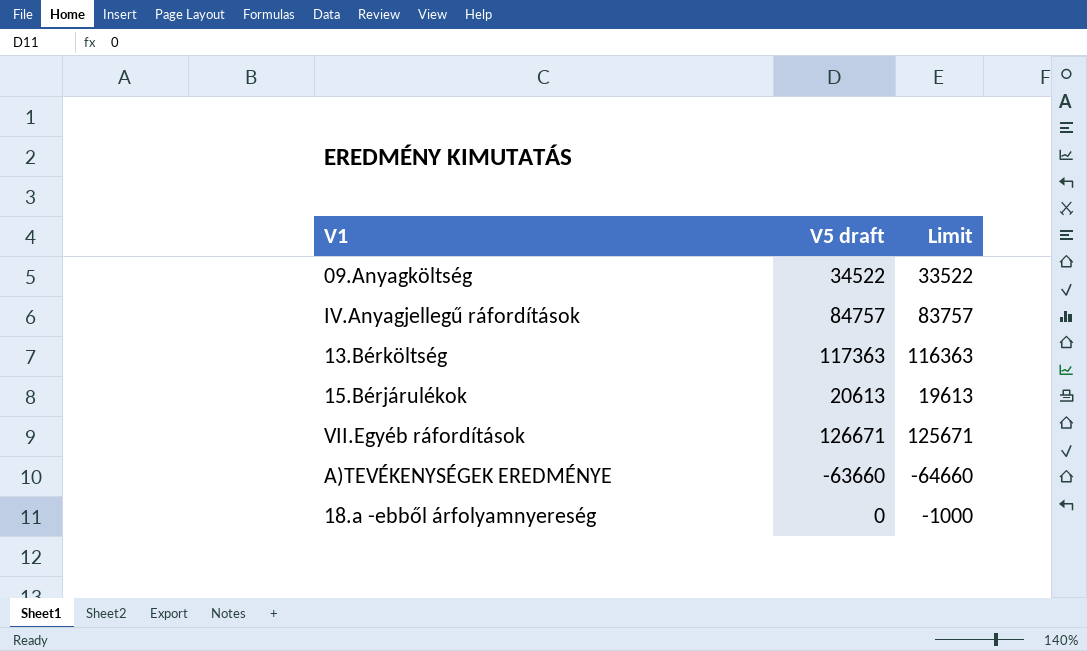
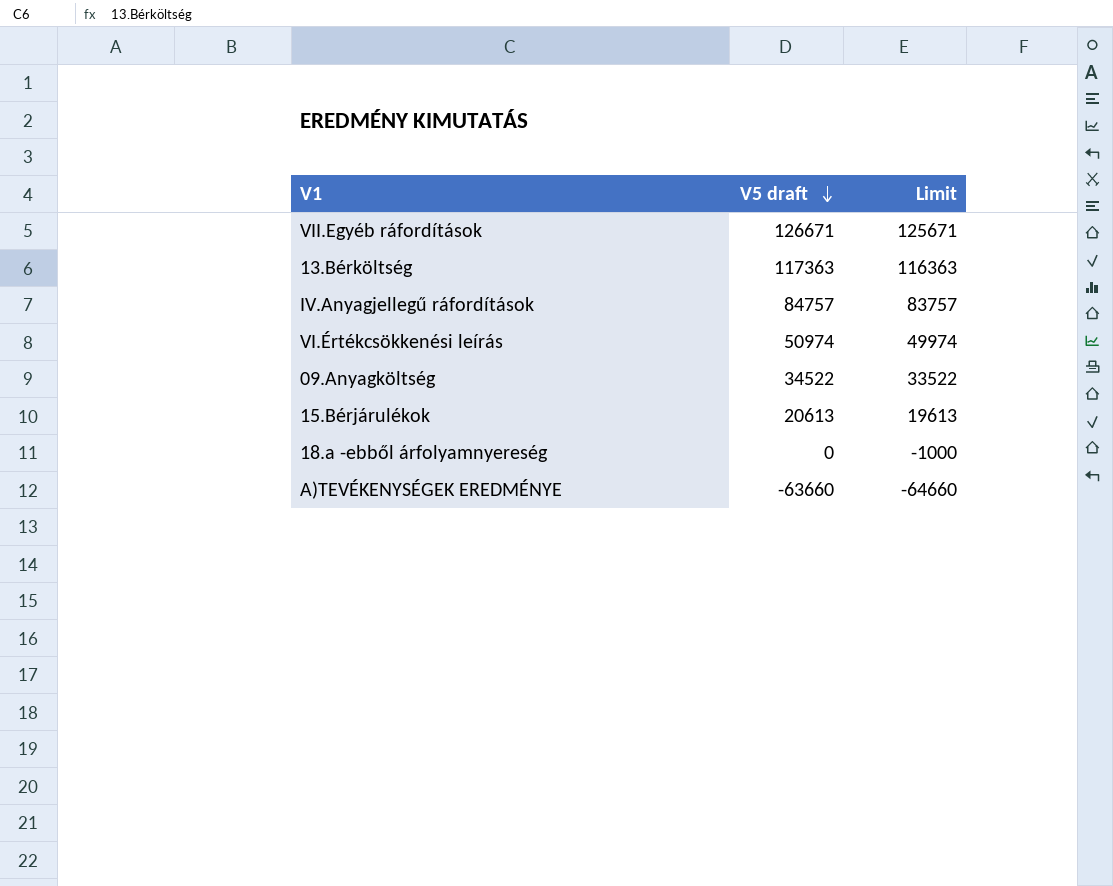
row order: none -> V5 draft descending
row VI.Értékcsökkenési leírás: none -> 50974 | 49974

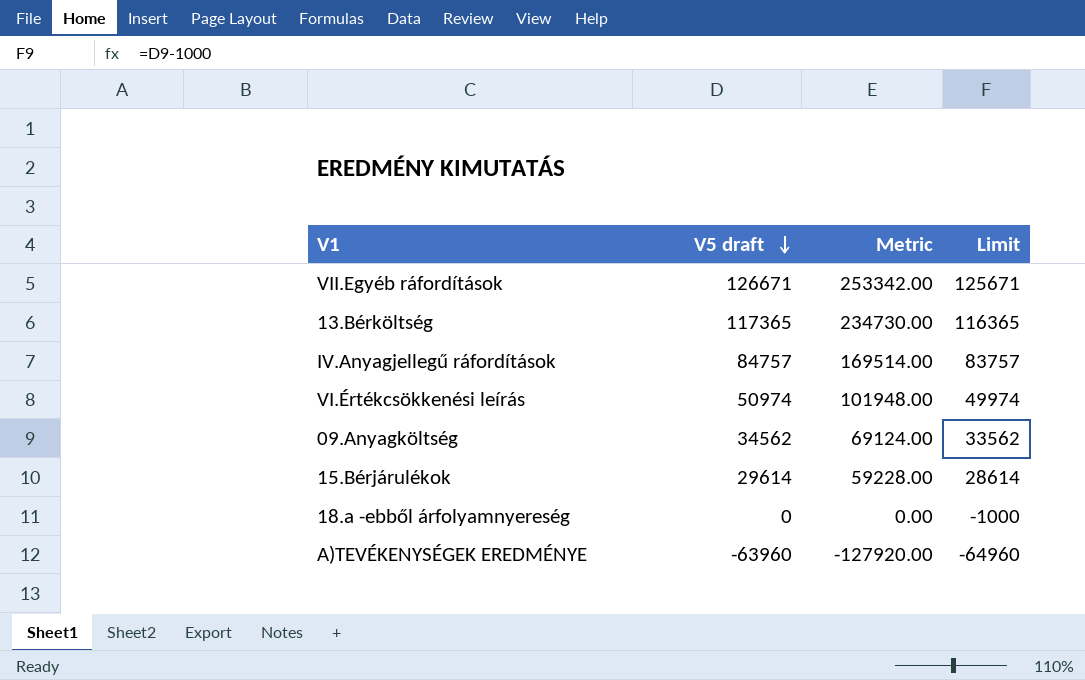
column Metric | formula: none -> [V5 draft] * 2
13.Bérköltség | V5 draft: 117363 -> 117365
13.Bérköltség | Limit: 116363 -> 116365
09.Anyagköltség | V5 draft: 34522 -> 34562
09.Anyagköltség | Limit: 33522 -> 33562
15.Bérjárulékok | V5 draft: 20613 -> 29614
15.Bérjárulékok | Limit: 19613 -> 28614
A)TEVÉKENYSÉGEK EREDMÉNYE | V5 draft: -63660 -> -63960
A)TEVÉKENYSÉGEK EREDMÉNYE | Limit: -64660 -> -64960

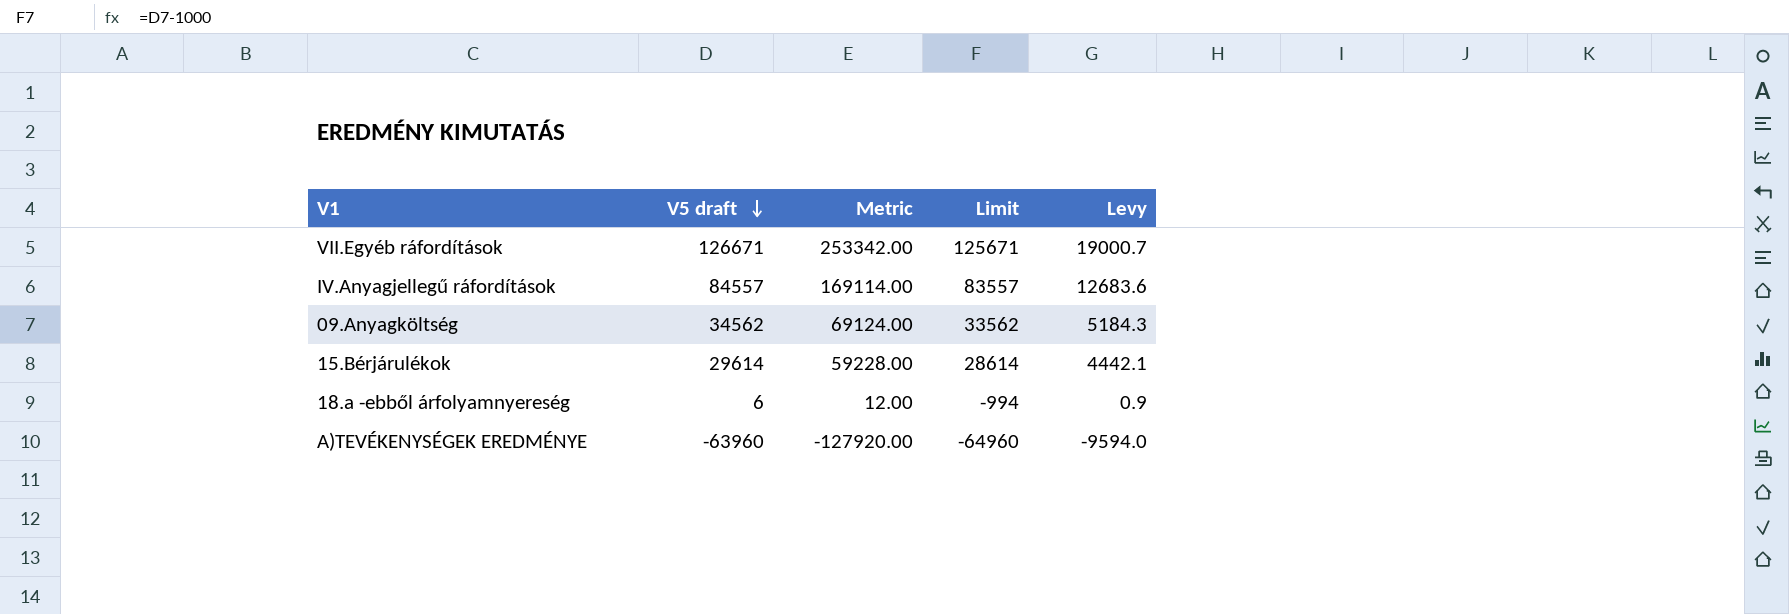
column Levy | formula: none -> [V5 draft] * 0.15
row 13.Bérköltség: 117365 | 234730.00 | 116365 -> none
row VI.Értékcsökkenési leírás: 50974 | 101948.00 | 49974 -> none
IV.Anyagjellegű ráfordítások | V5 draft: 84757 -> 84557
IV.Anyagjellegű ráfordítások | Metric: 169514.00 -> 169114.00
IV.Anyagjellegű ráfordítások | Limit: 83757 -> 83557
18.a -ebből árfolyamnyereség | V5 draft: 0 -> 6
18.a -ebből árfolyamnyereség | Metric: 0.00 -> 12.00
18.a -ebből árfolyamnyereség | Limit: -1000 -> -994

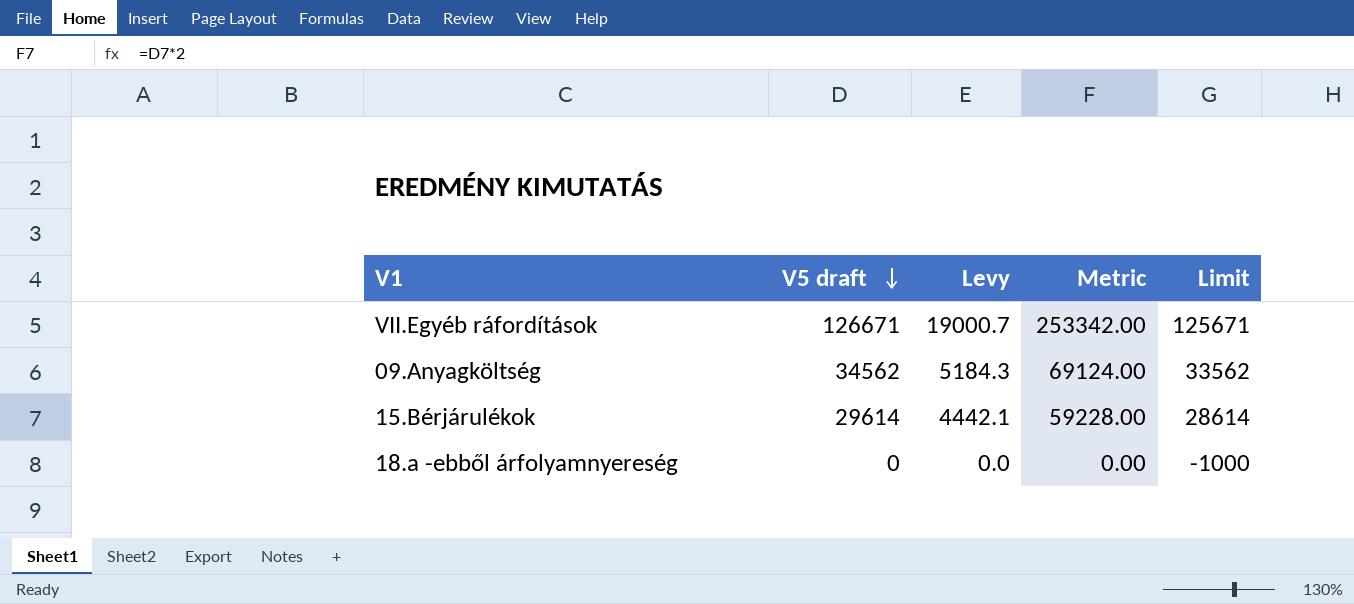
column Levy | position: 5 -> 3
row IV.Anyagjellegű ráfordítások: 84557 | 169114.00 | 83557 | 12683.6 -> none
row A)TEVÉKENYSÉGEK EREDMÉNYE: -63960 | -127920.00 | -64960 | -9594.0 -> none
18.a -ebből árfolyamnyereség | V5 draft: 6 -> 0
18.a -ebből árfolyamnyereség | Levy: 0.9 -> 0.0
18.a -ebből árfolyamnyereség | Metric: 12.00 -> 0.00
18.a -ebből árfolyamnyereség | Limit: -994 -> -1000

